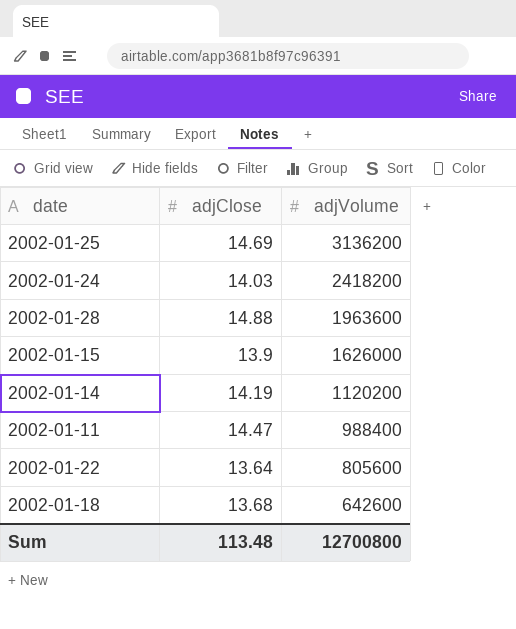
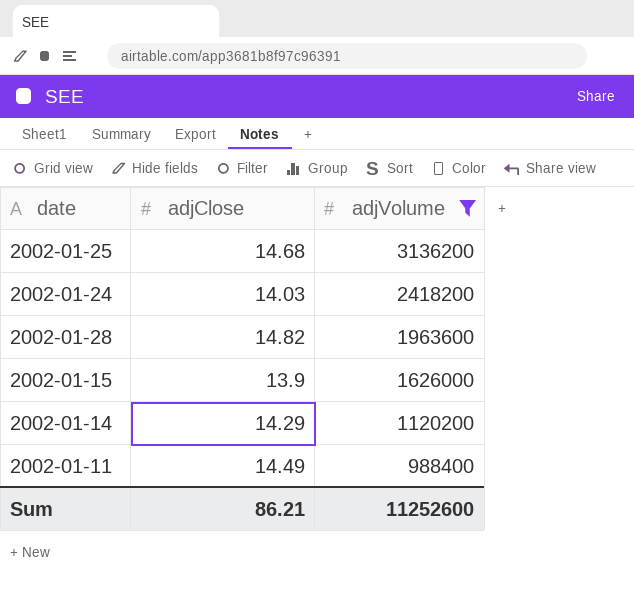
filter: none -> adjVolume >= 988400
2002-01-25 | adjClose: 14.69 -> 14.68
2002-01-28 | adjClose: 14.88 -> 14.82
2002-01-14 | adjClose: 14.19 -> 14.29
2002-01-11 | adjClose: 14.47 -> 14.49
Sum | adjClose: 113.48 -> 86.21
Sum | adjVolume: 12700800 -> 11252600

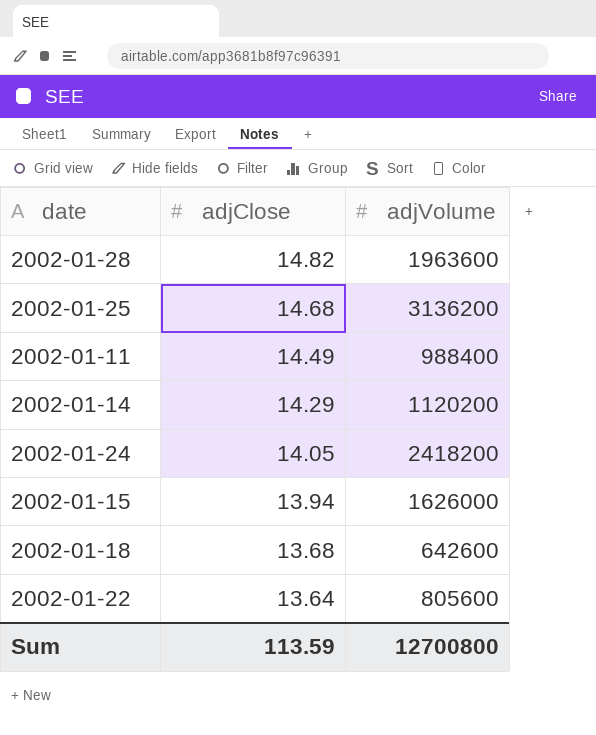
filter: adjVolume >= 988400 -> none
row order: adjVolume descending -> adjClose descending
2002-01-24 | adjClose: 14.03 -> 14.05
2002-01-15 | adjClose: 13.9 -> 13.94
Sum | adjClose: 86.21 -> 113.59
Sum | adjVolume: 11252600 -> 12700800

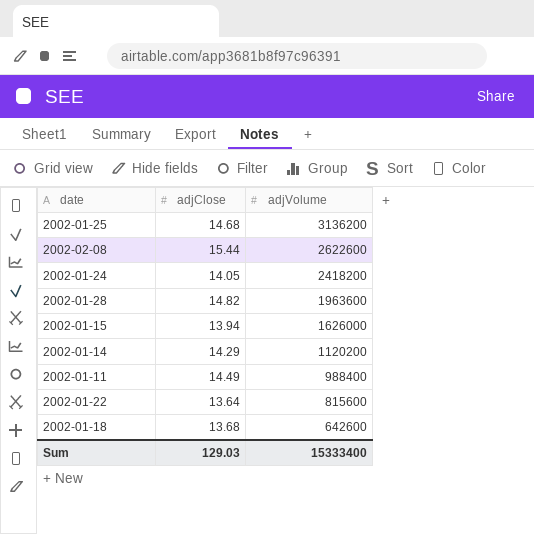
row order: adjClose descending -> adjVolume descending
row 2002-02-08: none -> 15.44 | 2622600
2002-01-22 | adjVolume: 805600 -> 815600
Sum | adjClose: 113.59 -> 129.03
Sum | adjVolume: 12700800 -> 15333400

